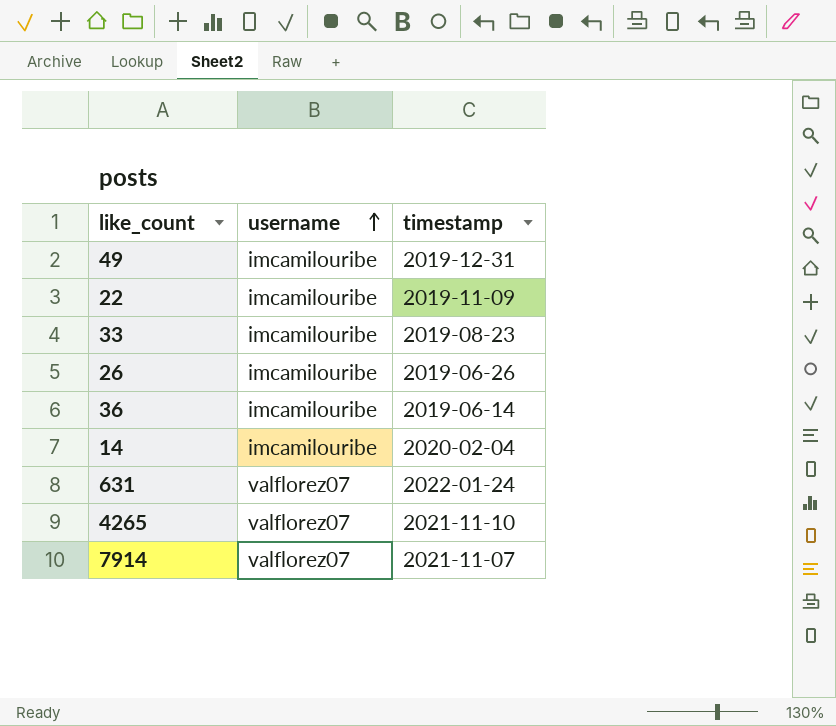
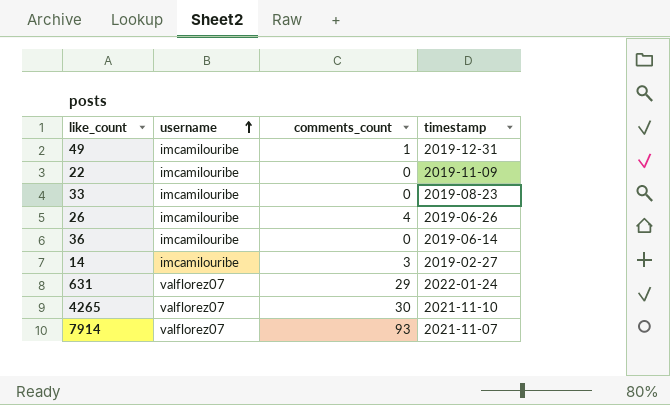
column comments_count | position: none -> 3
14 | timestamp: 2020-02-04 -> 2019-02-27

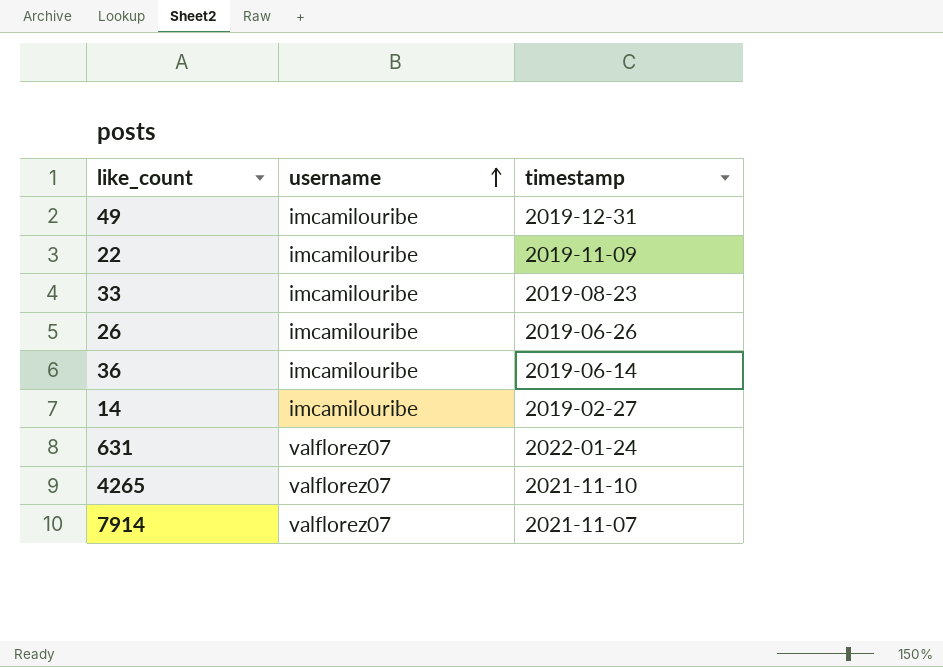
column comments_count | position: 3 -> none

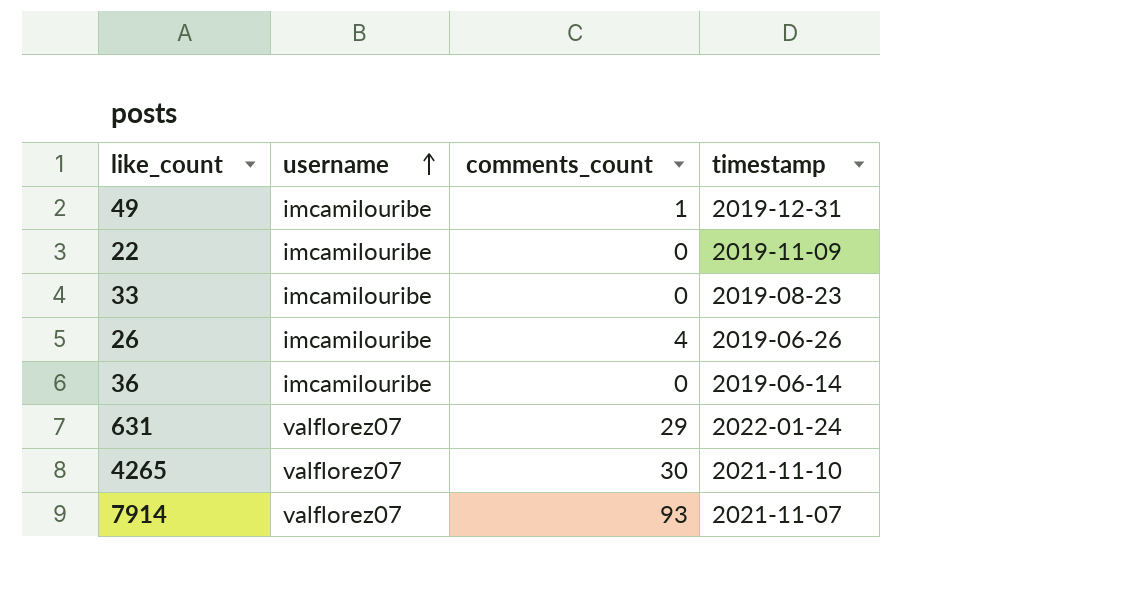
column comments_count | position: none -> 3
row 14: imcamilouribe | 2019-02-27 -> none

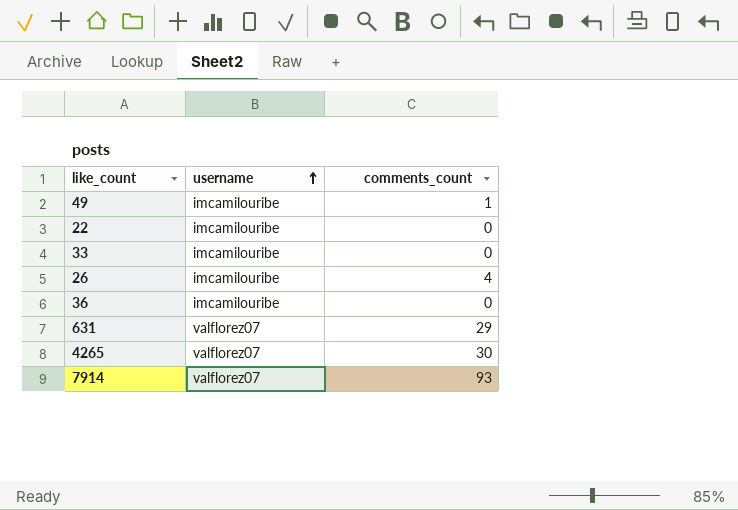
column timestamp | position: 4 -> none

